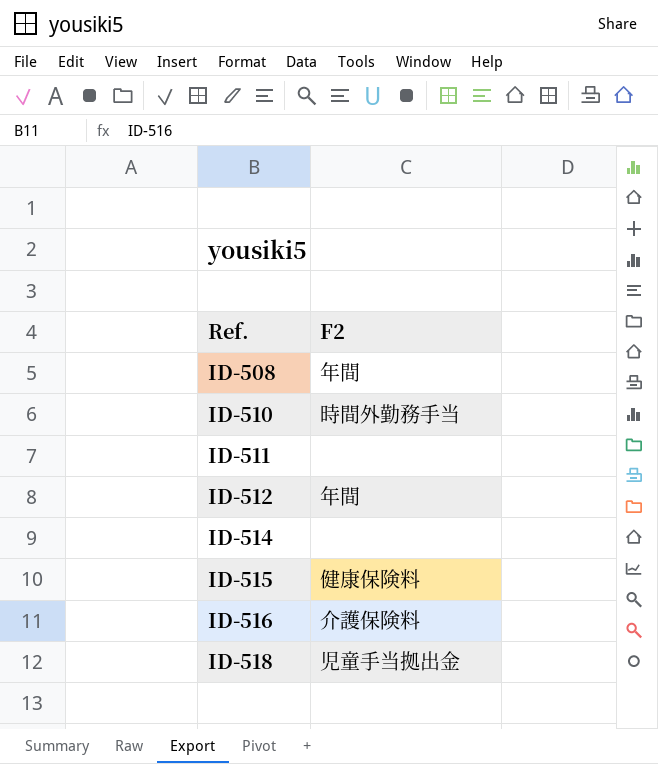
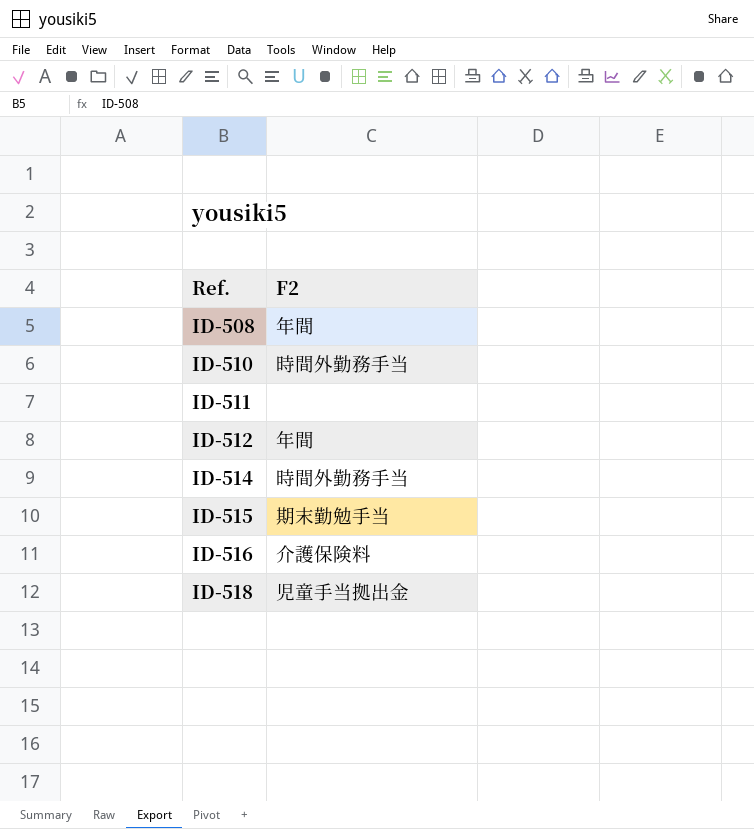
ID-514 | F2: none -> 時間外勤務手当
ID-515 | F2: 健康保険料 -> 期末勤勉手当

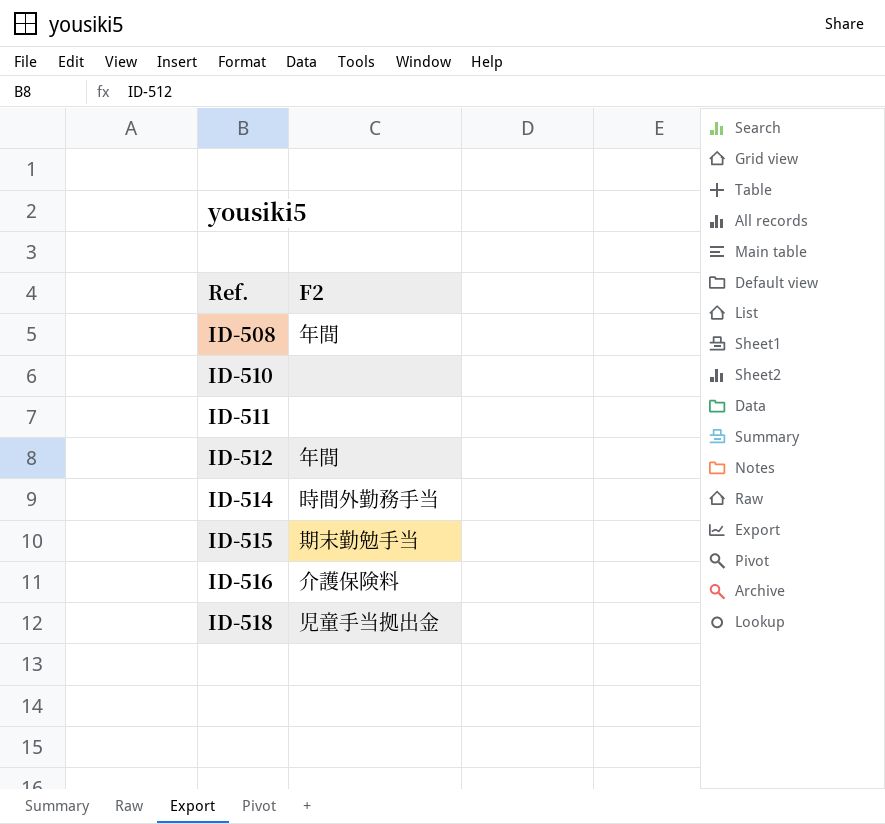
ID-510 | F2: 時間外勤務手当 -> none

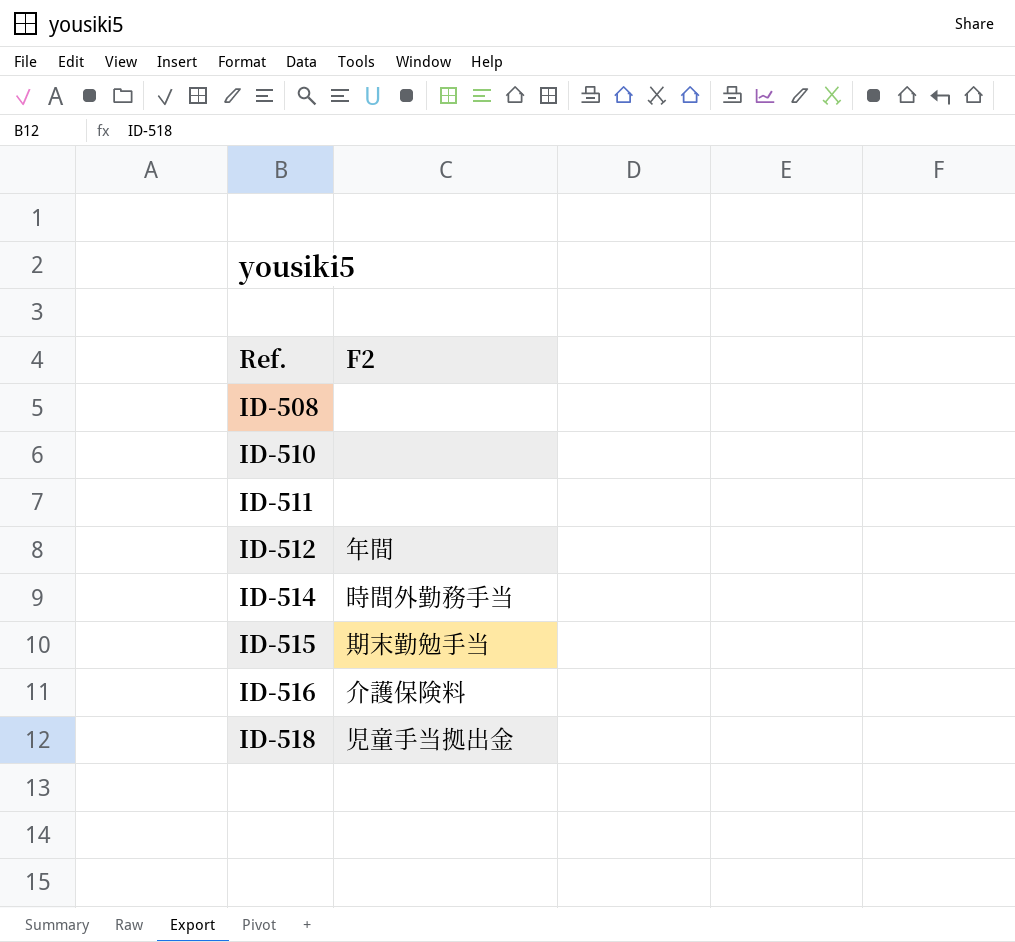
ID-508 | F2: 年間 -> none

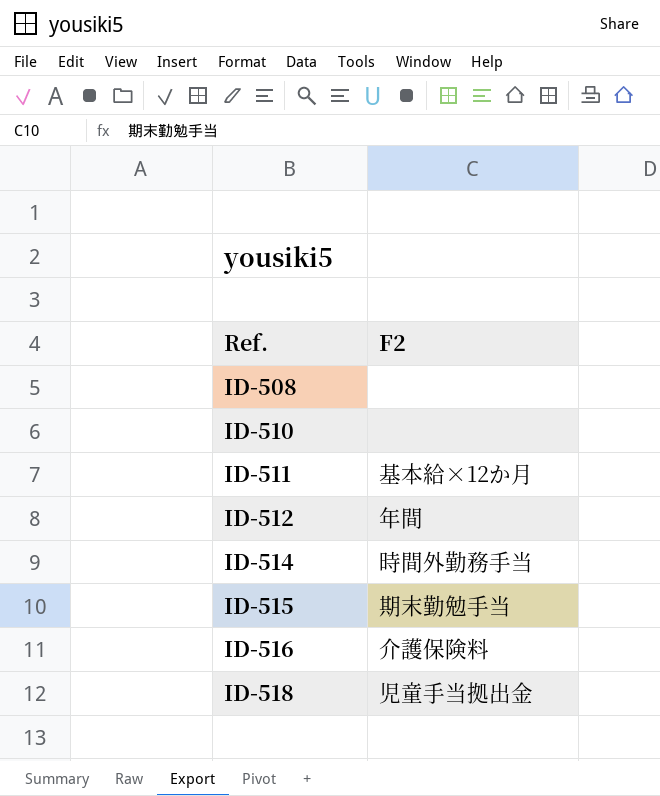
ID-511 | F2: none -> 基本給×12か月

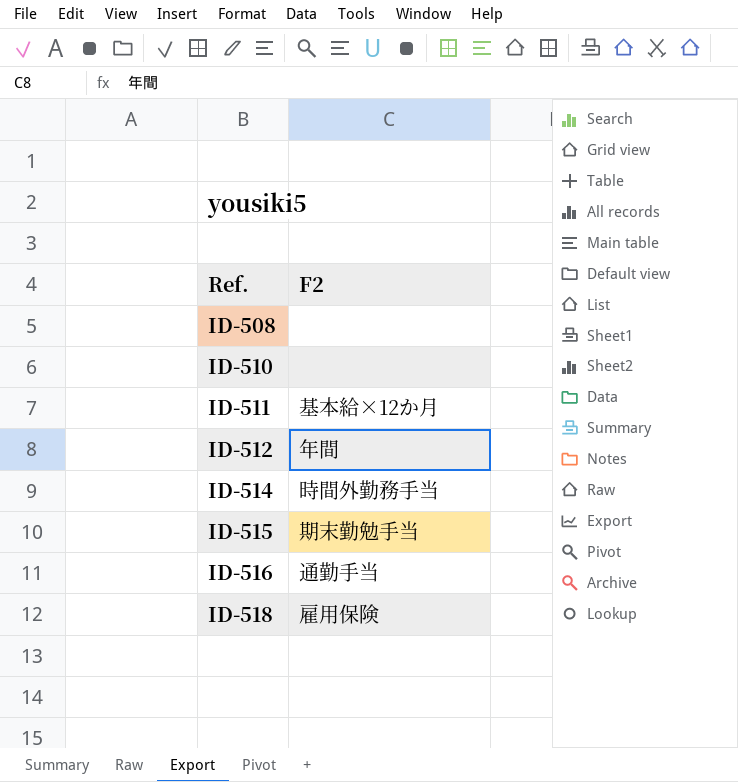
ID-516 | F2: 介護保険料 -> 通勤手当
ID-518 | F2: 児童手当拠出金 -> 雇用保険

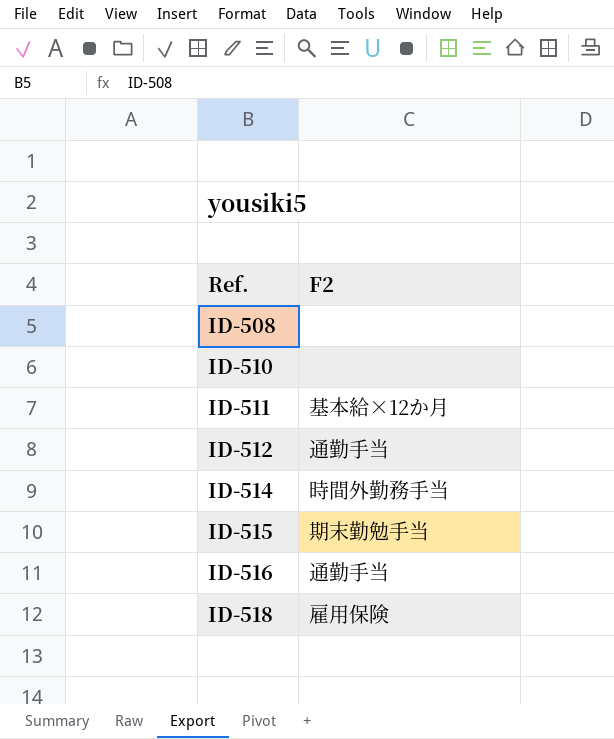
ID-512 | F2: 年間 -> 通勤手当

